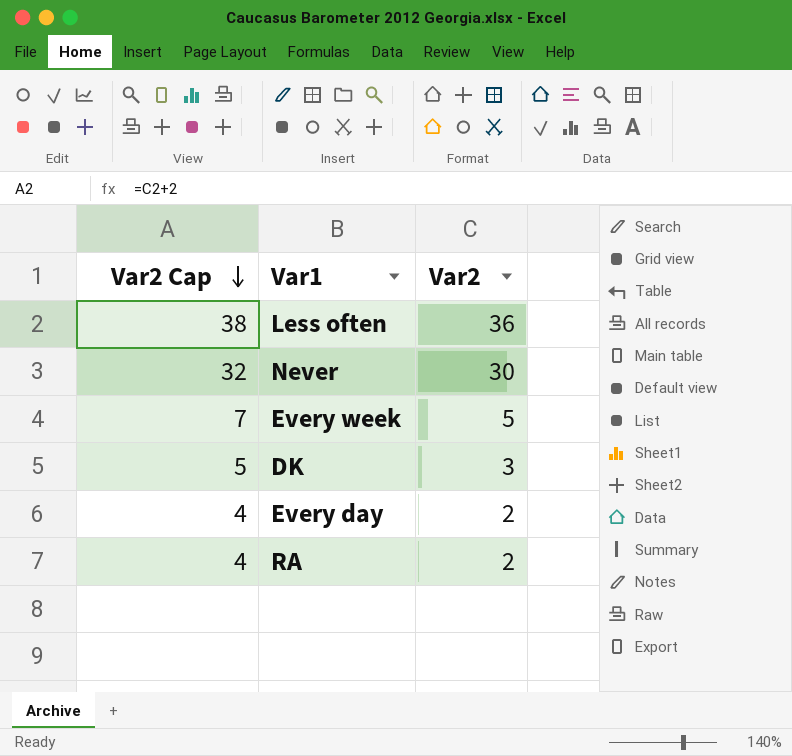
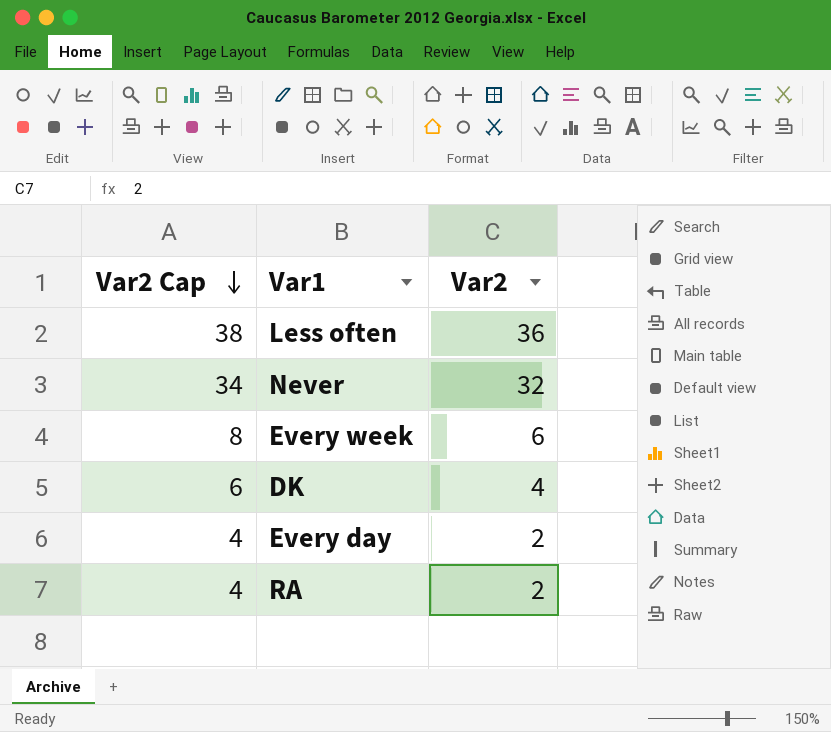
Never | Var2 Cap: 32 -> 34
Never | Var2: 30 -> 32
Every week | Var2 Cap: 7 -> 8
Every week | Var2: 5 -> 6
DK | Var2 Cap: 5 -> 6
DK | Var2: 3 -> 4

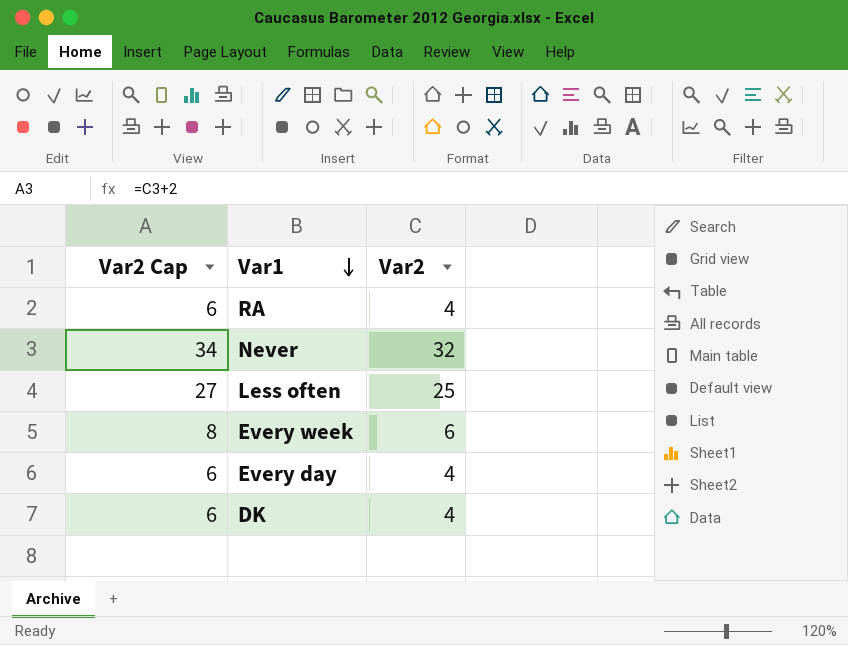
row order: Var2 Cap descending -> Var1 descending
RA | Var2 Cap: 4 -> 6
RA | Var2: 2 -> 4
Less often | Var2 Cap: 38 -> 27
Less often | Var2: 36 -> 25
Every day | Var2 Cap: 4 -> 6
Every day | Var2: 2 -> 4

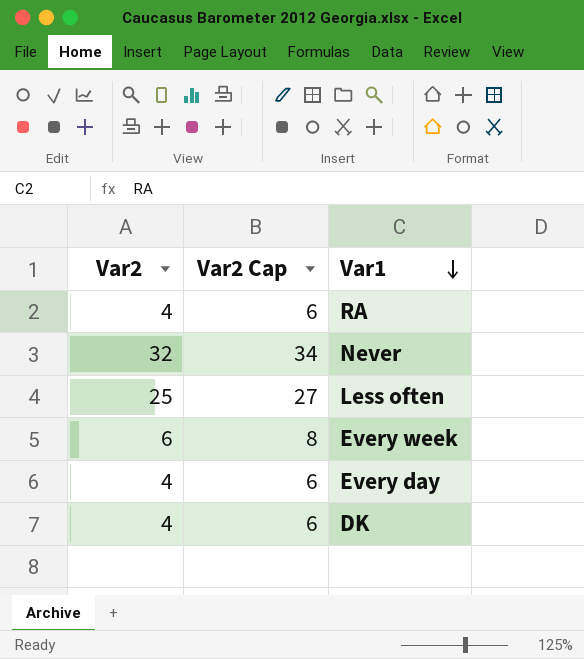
column Var2 | position: 3 -> 1

